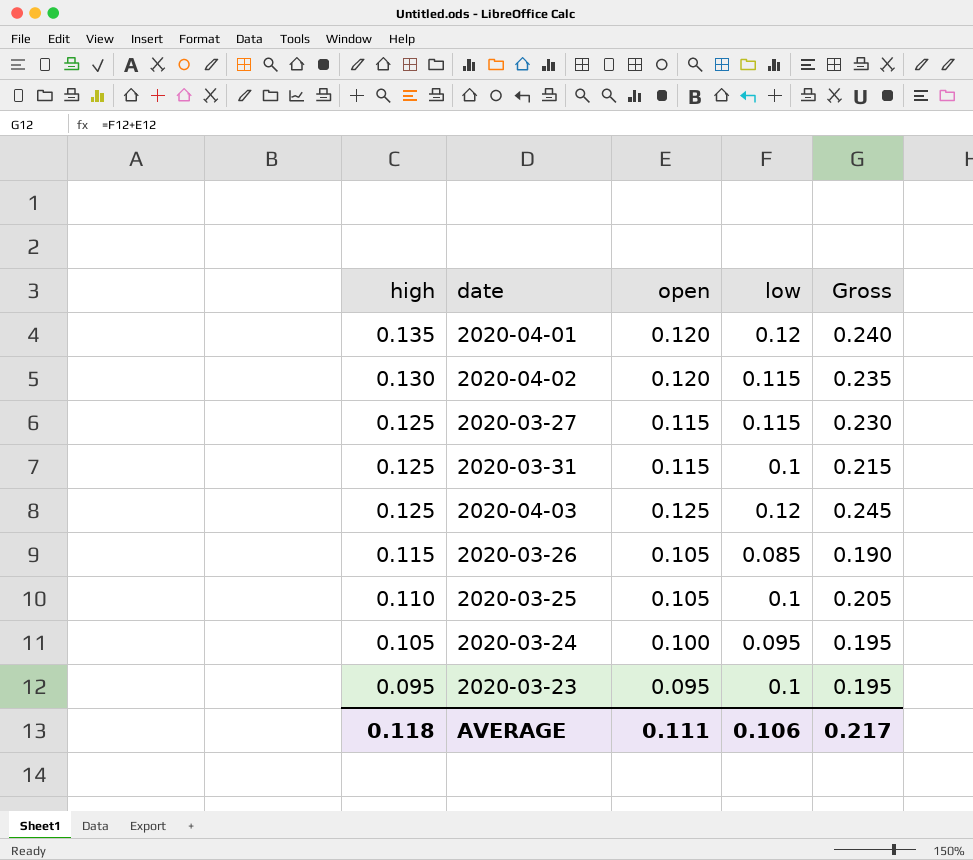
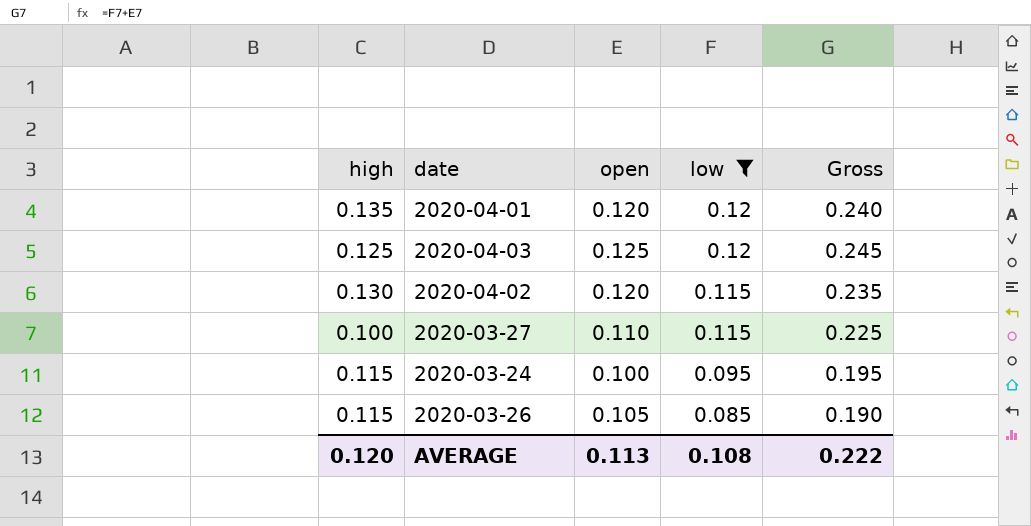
filter: none -> low != 0.1
row order: high descending -> low descending
2020-03-27 | high: 0.125 -> 0.100
2020-03-27 | open: 0.115 -> 0.110
2020-03-27 | Gross: 0.230 -> 0.225
2020-03-24 | high: 0.105 -> 0.115
AVERAGE | high: 0.118 -> 0.120
AVERAGE | open: 0.111 -> 0.113
AVERAGE | low: 0.106 -> 0.108
AVERAGE | Gross: 0.217 -> 0.222

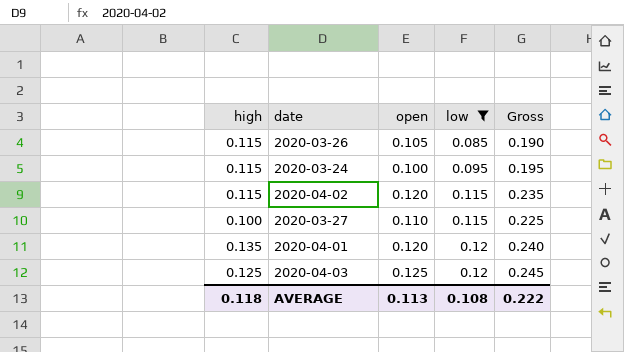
row order: low descending -> low ascending
2020-04-02 | high: 0.130 -> 0.115
AVERAGE | high: 0.120 -> 0.118

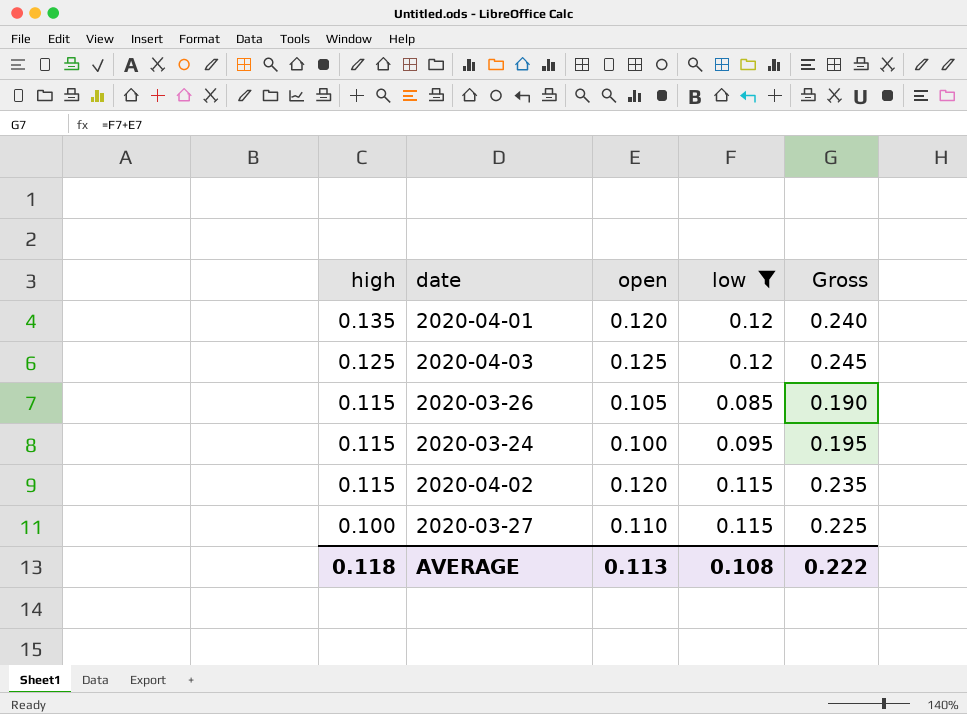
row order: low ascending -> high descending

